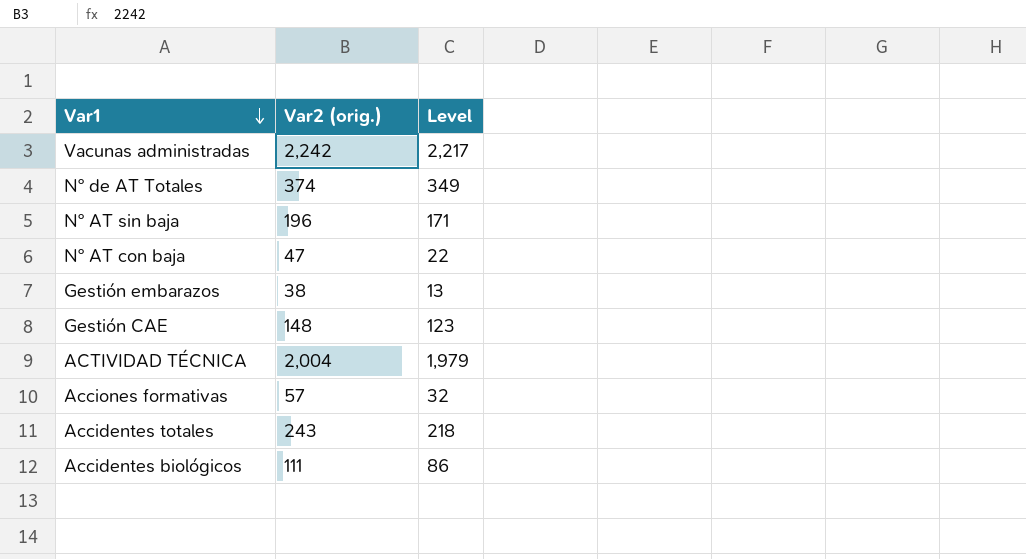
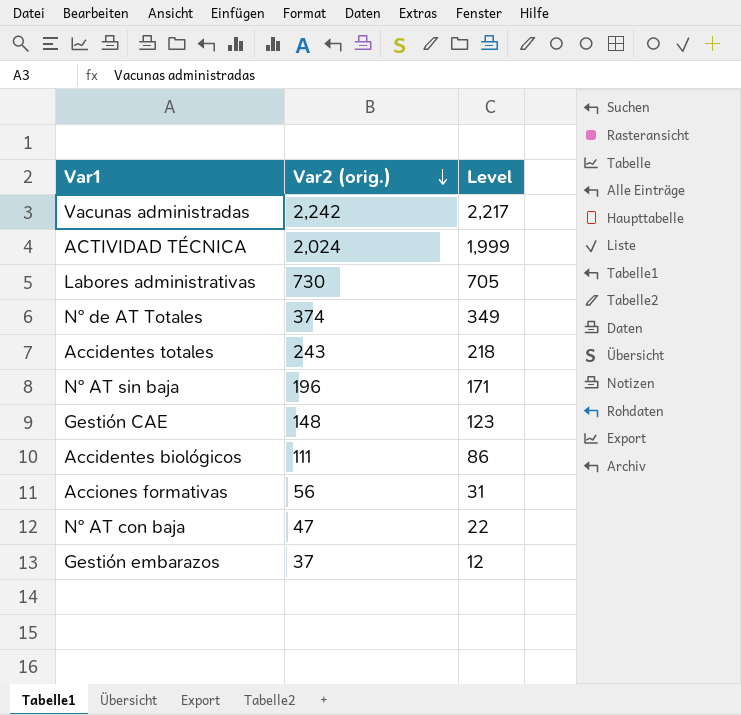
row order: Var1 descending -> Var2 (orig.) descending
ACTIVIDAD TÉCNICA | Var2 (orig.): 2,004 -> 2,024
ACTIVIDAD TÉCNICA | Level: 1,979 -> 1,999
row Labores administrativas: none -> 730 | 705
Acciones formativas | Var2 (orig.): 57 -> 56
Acciones formativas | Level: 32 -> 31
Gestión embarazos | Var2 (orig.): 38 -> 37
Gestión embarazos | Level: 13 -> 12

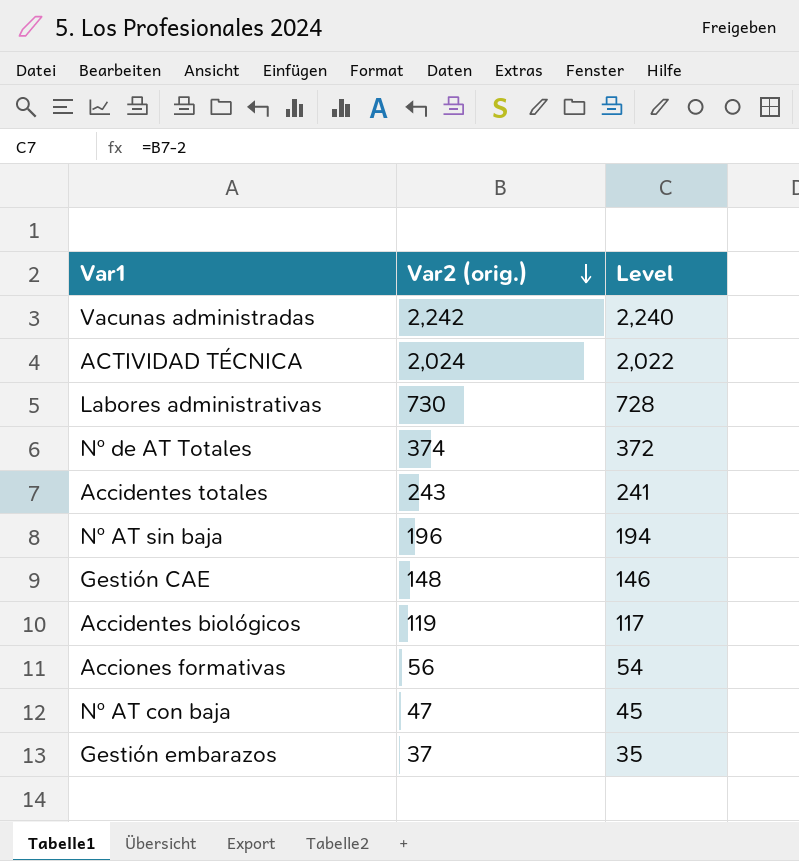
column Level | formula: [Var2 (orig.)] - 25 -> [Var2 (orig.)] - 2
Accidentes biológicos | Var2 (orig.): 111 -> 119

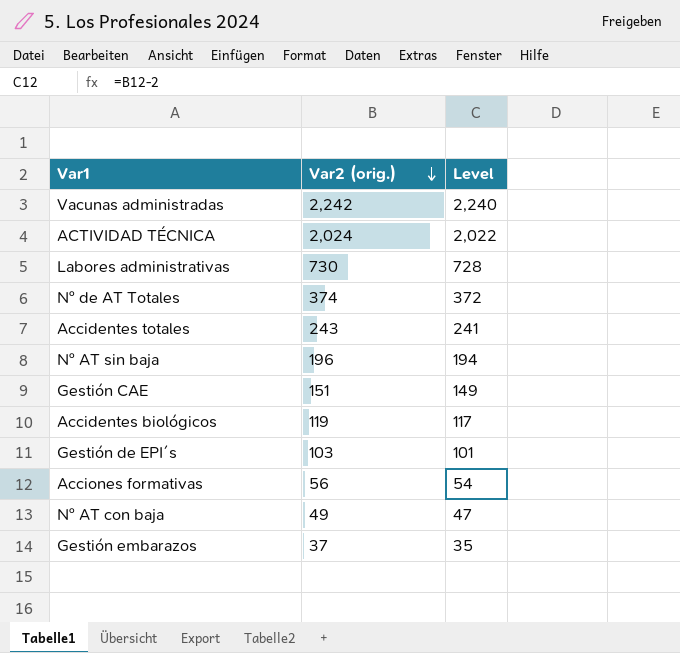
Gestión CAE | Var2 (orig.): 148 -> 151
Gestión CAE | Level: 146 -> 149
row Gestión de EPI´s: none -> 103 | 101
Nº AT con baja | Var2 (orig.): 47 -> 49
Nº AT con baja | Level: 45 -> 47

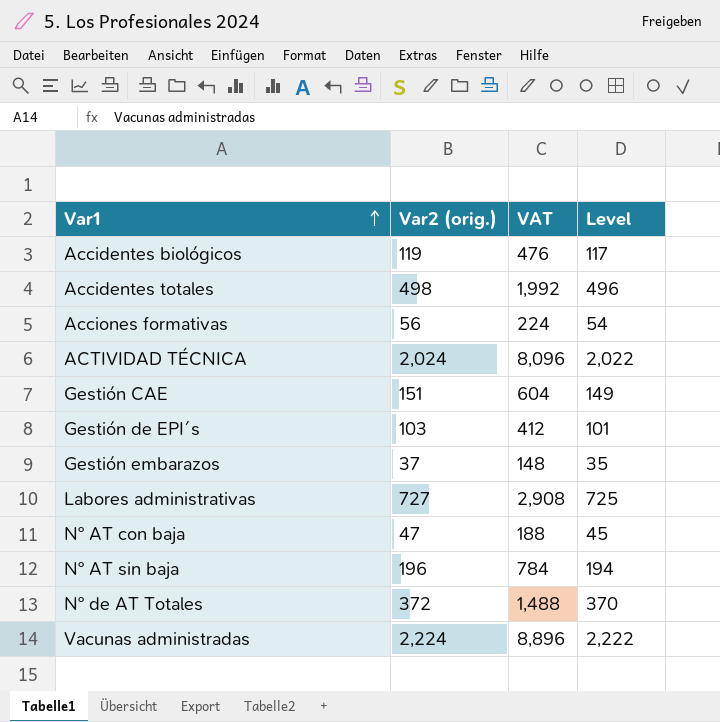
row order: Var2 (orig.) descending -> Var1 ascending
column VAT | formula: none -> [Var2 (orig.)] * 4
Accidentes totales | Var2 (orig.): 243 -> 498
Accidentes totales | Level: 241 -> 496
Labores administrativas | Var2 (orig.): 730 -> 727
Labores administrativas | Level: 728 -> 725
Nº AT con baja | Var2 (orig.): 49 -> 47
Nº AT con baja | Level: 47 -> 45
Nº de AT Totales | Var2 (orig.): 374 -> 372
Nº de AT Totales | Level: 372 -> 370
Vacunas administradas | Var2 (orig.): 2,242 -> 2,224
Vacunas administradas | Level: 2,240 -> 2,222

